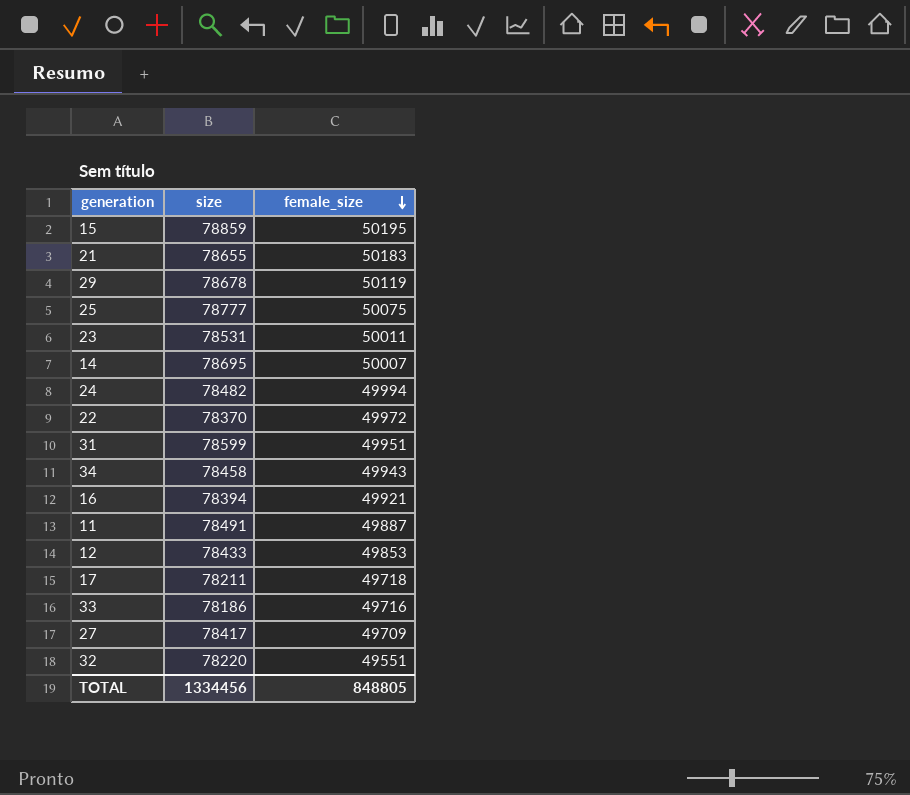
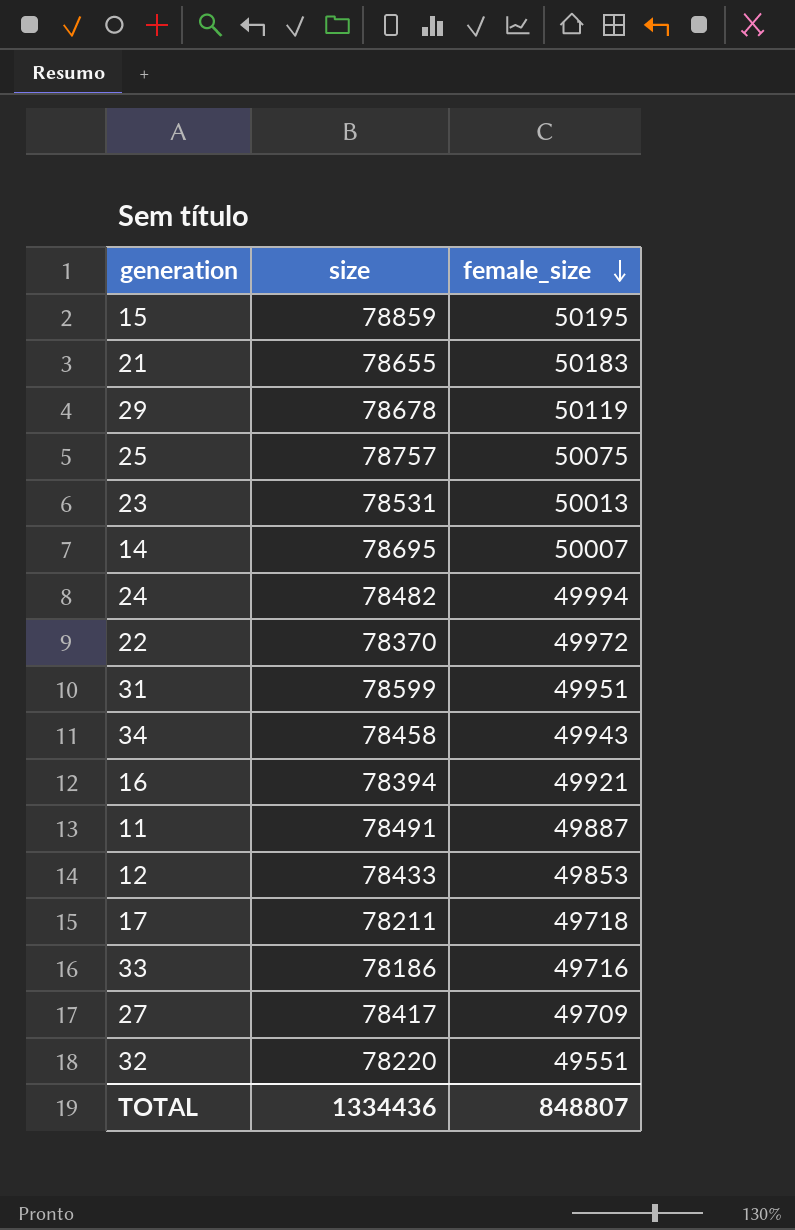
25 | size: 78777 -> 78757
23 | female_size: 50011 -> 50013
TOTAL | size: 1334456 -> 1334436
TOTAL | female_size: 848805 -> 848807

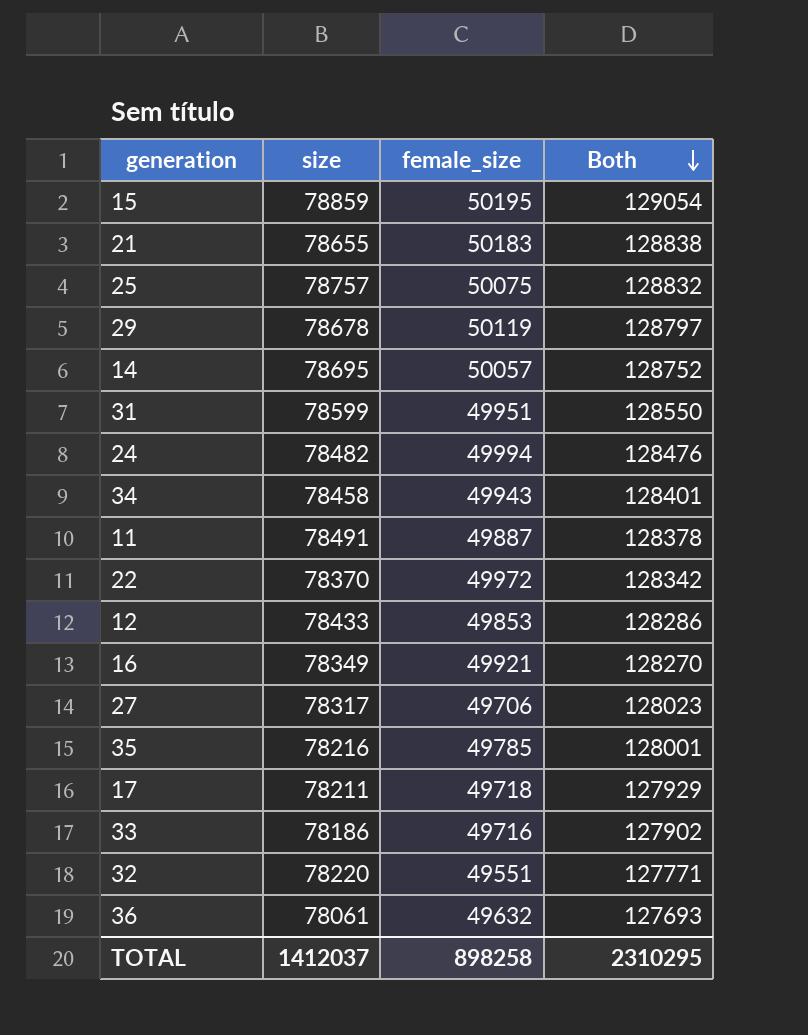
row order: female_size descending -> Both descending
column Both | formula: none -> [size] + [female_size]
row 23: 78531 | 50013 -> none
14 | female_size: 50007 -> 50057
16 | size: 78394 -> 78349
27 | size: 78417 -> 78317
27 | female_size: 49709 -> 49706
row 35: none -> 78216 | 49785 | 128001
row 36: none -> 78061 | 49632 | 127693
TOTAL | size: 1334436 -> 1412037
TOTAL | female_size: 848807 -> 898258

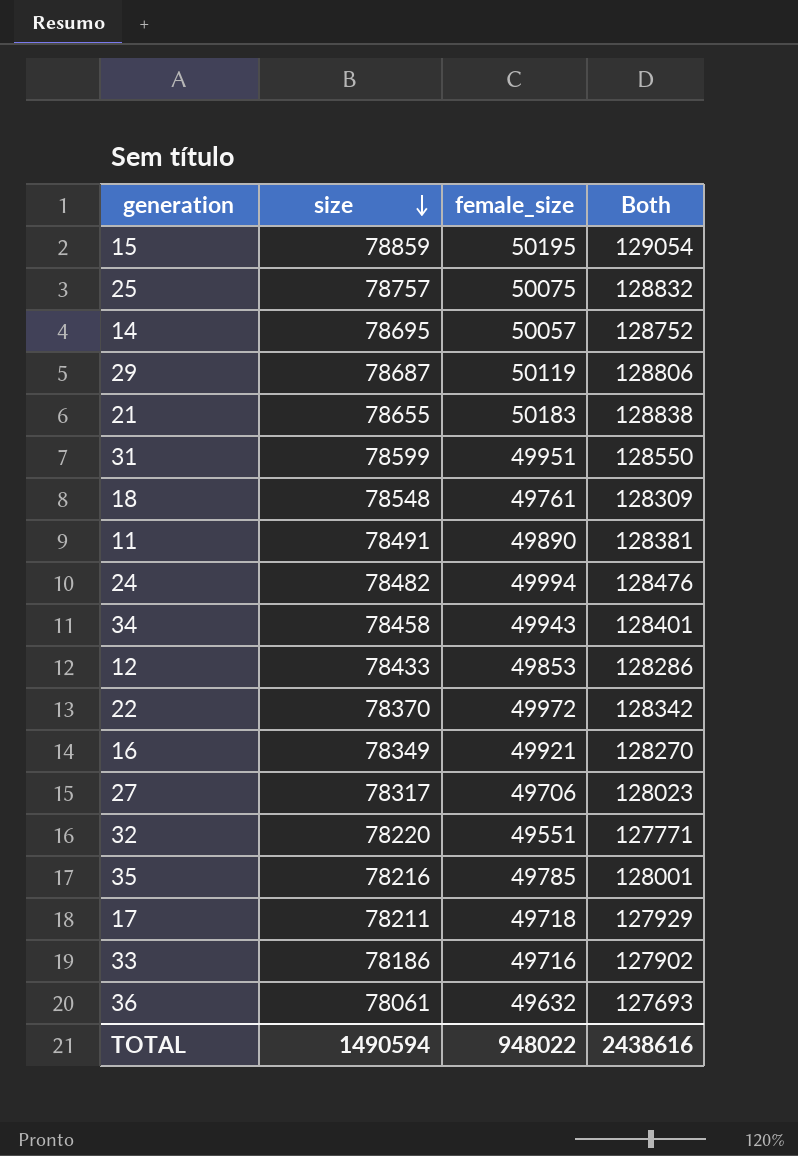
row order: Both descending -> size descending
29 | size: 78678 -> 78687
29 | Both: 128797 -> 128806
row 18: none -> 78548 | 49761 | 128309
11 | female_size: 49887 -> 49890
11 | Both: 128378 -> 128381
TOTAL | size: 1412037 -> 1490594
TOTAL | female_size: 898258 -> 948022
TOTAL | Both: 2310295 -> 2438616

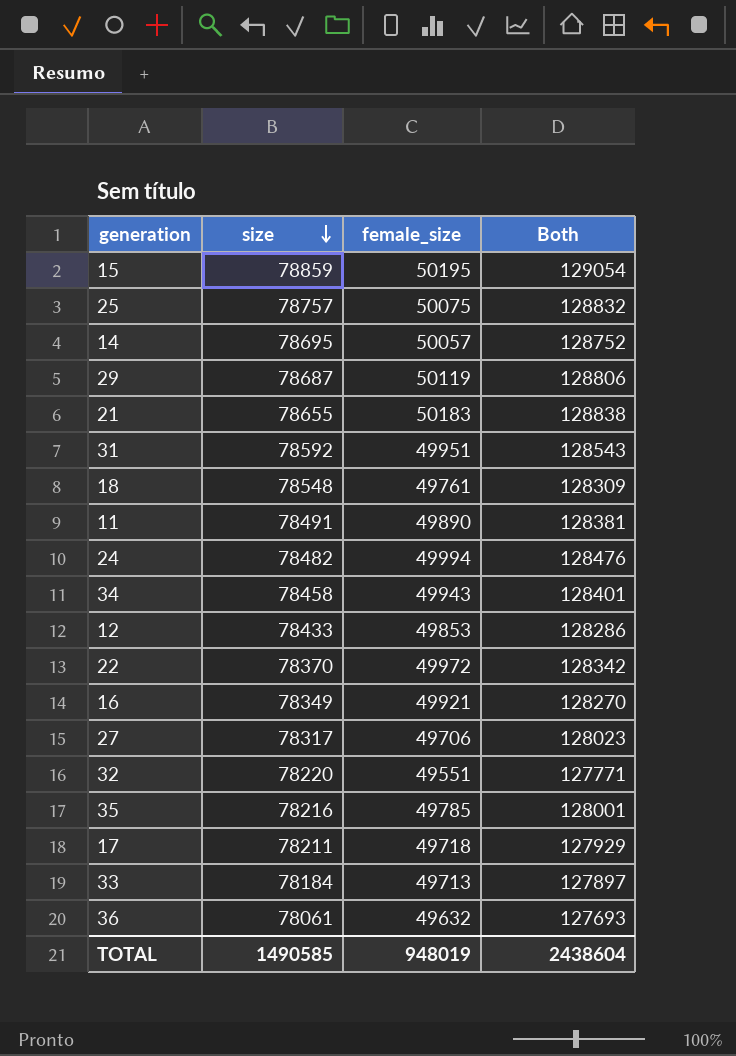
31 | size: 78599 -> 78592
31 | Both: 128550 -> 128543
33 | size: 78186 -> 78184
33 | female_size: 49716 -> 49713
33 | Both: 127902 -> 127897
TOTAL | size: 1490594 -> 1490585
TOTAL | female_size: 948022 -> 948019
TOTAL | Both: 2438616 -> 2438604

